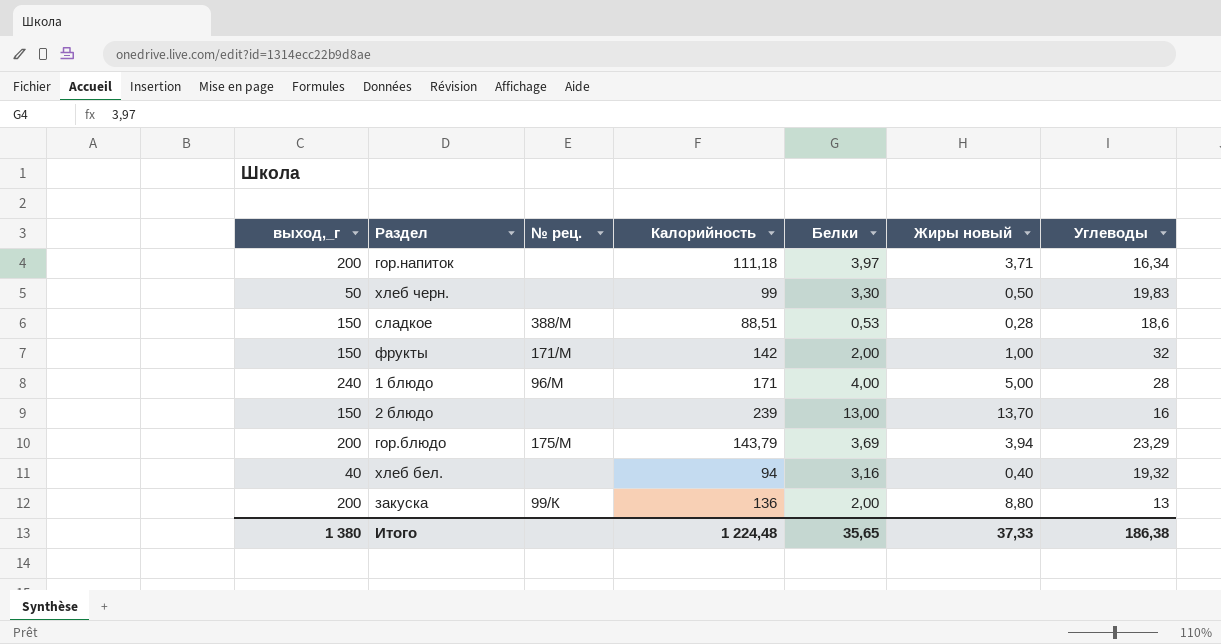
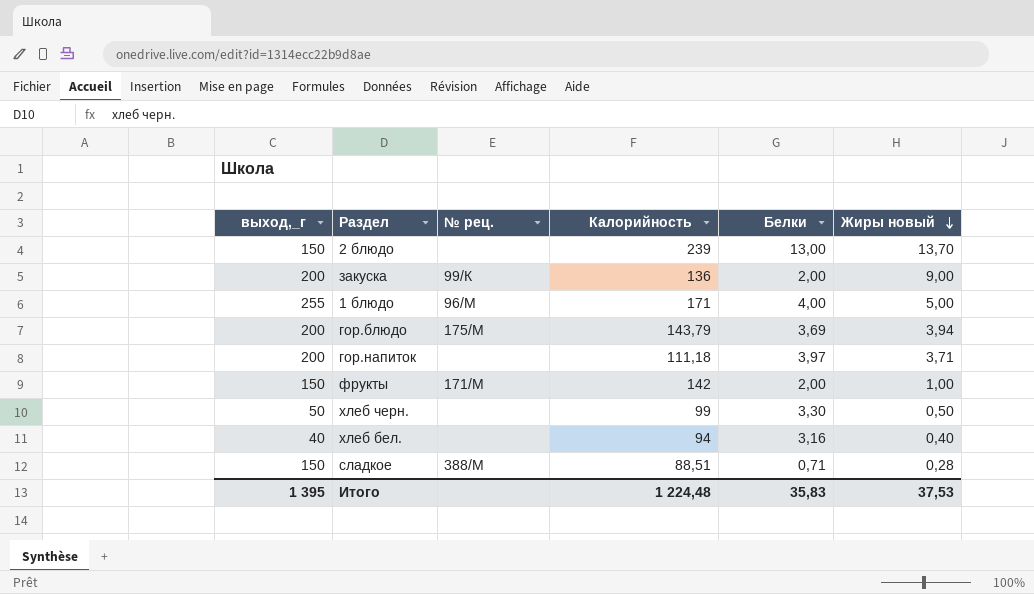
row order: none -> Жиры новый descending
column Углеводы | position: 7 -> none
закуска | Жиры новый: 8,80 -> 9,00
1 блюдо | выход,_г: 240 -> 255
сладкое | Белки: 0,53 -> 0,71
Итого | выход,_г: 1 380 -> 1 395
Итого | Белки: 35,65 -> 35,83
Итого | Жиры новый: 37,33 -> 37,53

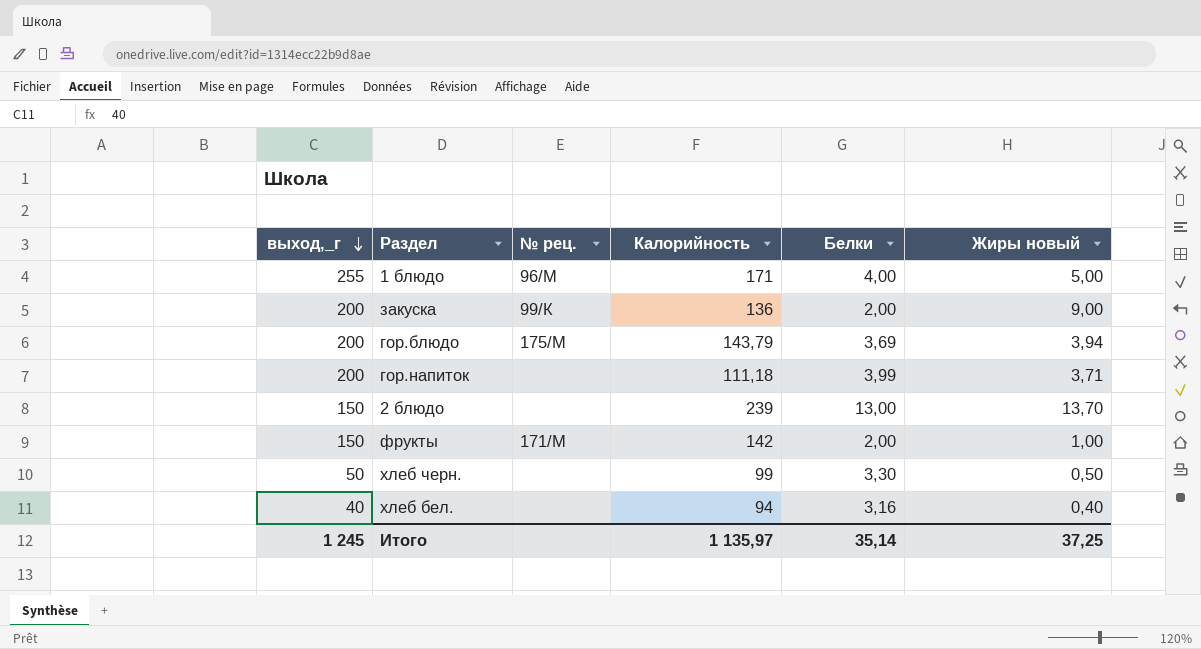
row order: Жиры новый descending -> выход,_г descending
row сладкое: 150 | 388/М | 88,51 | 0,71 | 0,28 -> none
гор.напиток | Белки: 3,97 -> 3,99
Итого | выход,_г: 1 395 -> 1 245
Итого | Калорийность: 1 224,48 -> 1 135,97
Итого | Белки: 35,83 -> 35,14
Итого | Жиры новый: 37,53 -> 37,25

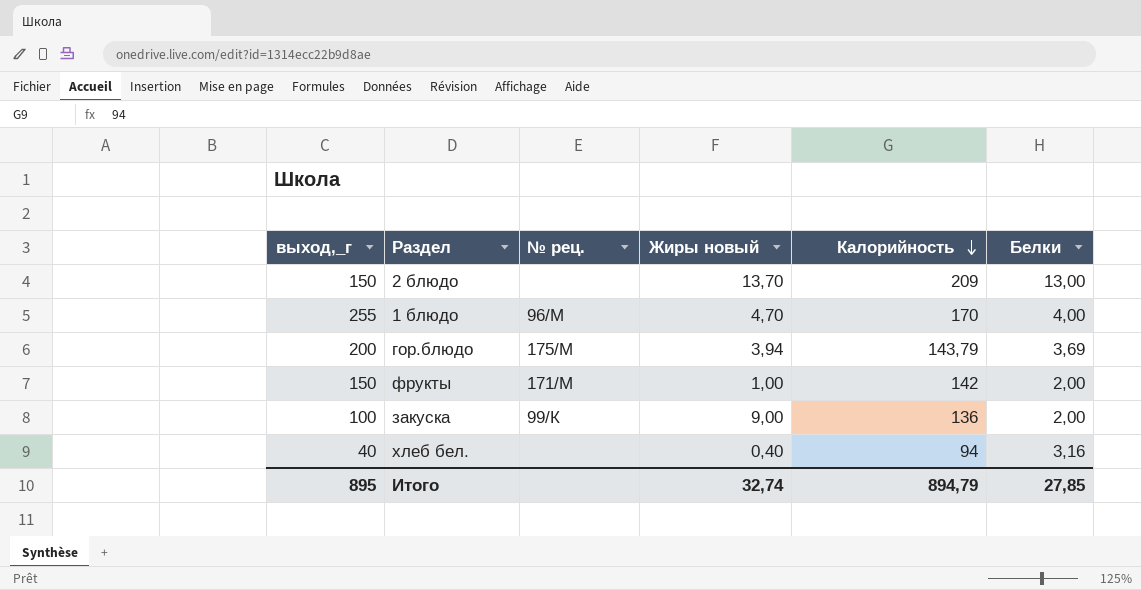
row order: выход,_г descending -> Калорийность descending
column Жиры новый | position: 6 -> 4
row гор.напиток: 200 | none | 111,18 | 3,99 | 3,71 -> none
row хлеб черн.: 50 | none | 99 | 3,30 | 0,50 -> none
2 блюдо | Калорийность: 239 -> 209
1 блюдо | Жиры новый: 5,00 -> 4,70
1 блюдо | Калорийность: 171 -> 170
закуска | выход,_г: 200 -> 100
Итого | выход,_г: 1 245 -> 895
Итого | Жиры новый: 37,25 -> 32,74
Итого | Калорийность: 1 135,97 -> 894,79
Итого | Белки: 35,14 -> 27,85

